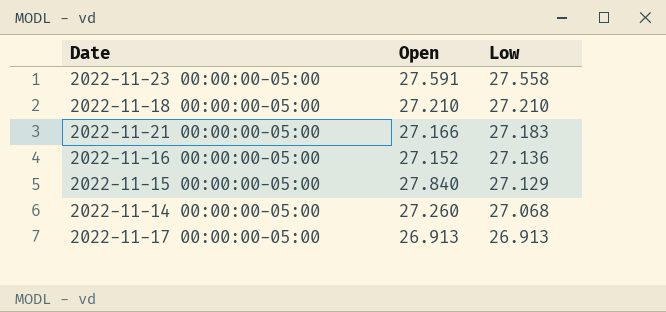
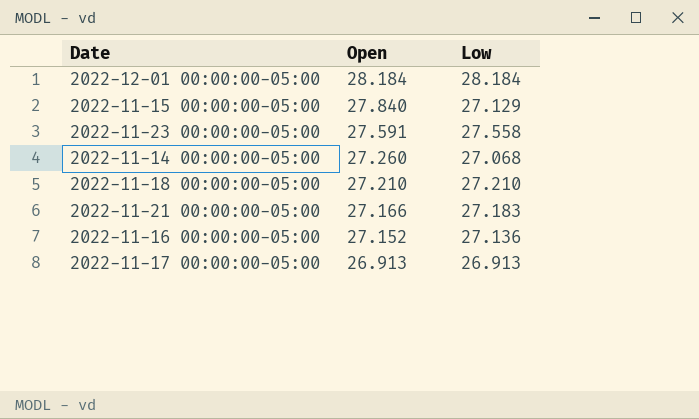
row order: Low descending -> Open descending
row 2022-12-01 00:00:00-05:00: none -> 28.184 | 28.184

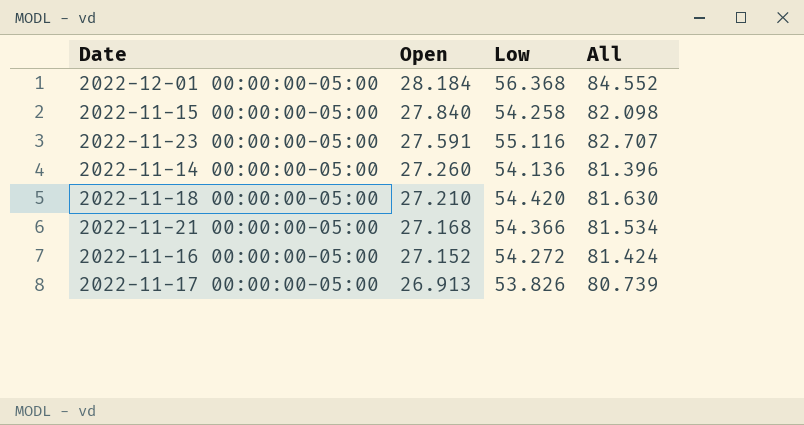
column All | formula: none -> [Open] + [Low]
2022-12-01 00:00:00-05:00 | Low: 28.184 -> 56.368
2022-11-15 00:00:00-05:00 | Low: 27.129 -> 54.258
2022-11-23 00:00:00-05:00 | Low: 27.558 -> 55.116
2022-11-14 00:00:00-05:00 | Low: 27.068 -> 54.136
2022-11-18 00:00:00-05:00 | Low: 27.210 -> 54.420
2022-11-21 00:00:00-05:00 | Open: 27.166 -> 27.168
2022-11-21 00:00:00-05:00 | Low: 27.183 -> 54.366
2022-11-16 00:00:00-05:00 | Low: 27.136 -> 54.272
2022-11-17 00:00:00-05:00 | Low: 26.913 -> 53.826

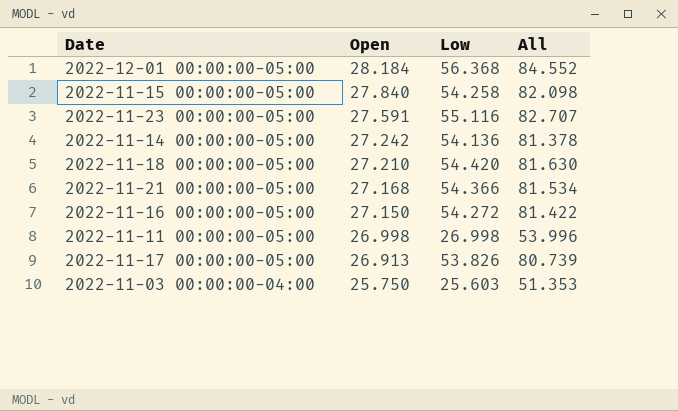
2022-11-14 00:00:00-05:00 | Open: 27.260 -> 27.242
2022-11-14 00:00:00-05:00 | All: 81.396 -> 81.378
2022-11-16 00:00:00-05:00 | Open: 27.152 -> 27.150
2022-11-16 00:00:00-05:00 | All: 81.424 -> 81.422
row 2022-11-11 00:00:00-05:00: none -> 26.998 | 26.998 | 53.996
row 2022-11-03 00:00:00-04:00: none -> 25.750 | 25.603 | 51.353

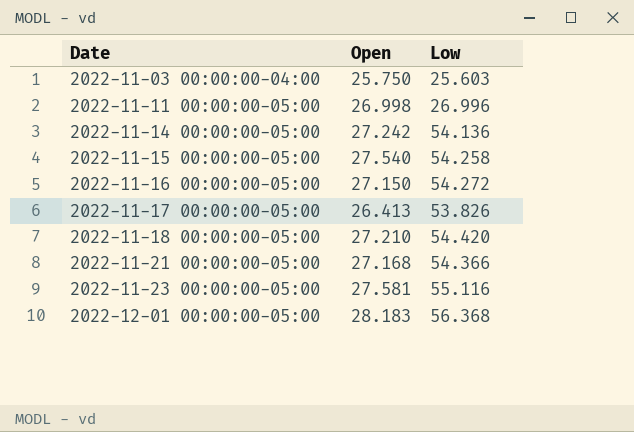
row order: Open descending -> Date ascending
column All | formula: [Open] + [Low] -> none
2022-11-11 00:00:00-05:00 | Low: 26.998 -> 26.996
2022-11-15 00:00:00-05:00 | Open: 27.840 -> 27.540
2022-11-17 00:00:00-05:00 | Open: 26.913 -> 26.413
2022-11-23 00:00:00-05:00 | Open: 27.591 -> 27.581
2022-12-01 00:00:00-05:00 | Open: 28.184 -> 28.183

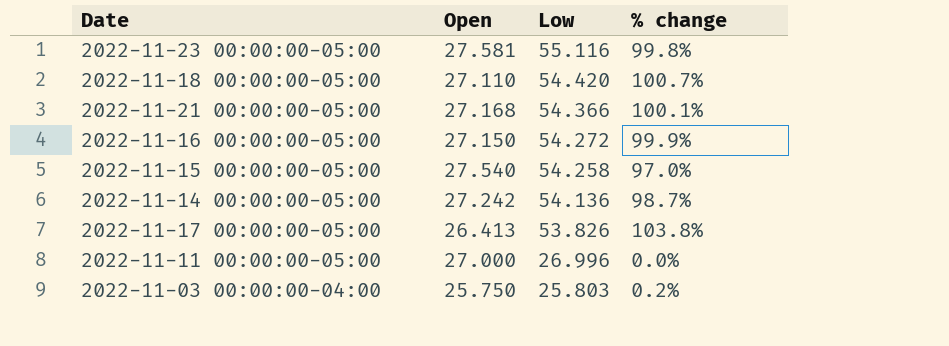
row order: Date ascending -> Low descending
column % change | formula: none -> ([Low] - [Open]) / [Open]
row 2022-12-01 00:00:00-05:00: 28.183 | 56.368 -> none
2022-11-18 00:00:00-05:00 | Open: 27.210 -> 27.110
2022-11-11 00:00:00-05:00 | Open: 26.998 -> 27.000
2022-11-03 00:00:00-04:00 | Low: 25.603 -> 25.803

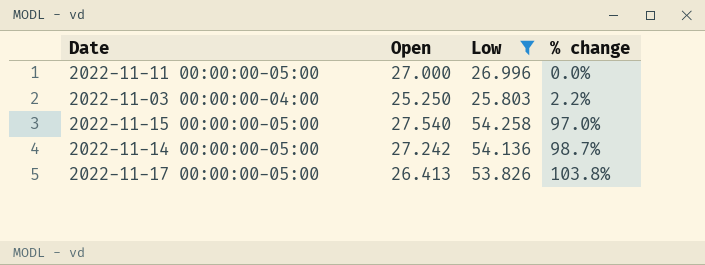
filter: none -> Low <= 54.258
row order: Low descending -> % change ascending
2022-11-03 00:00:00-04:00 | Open: 25.750 -> 25.250
2022-11-03 00:00:00-04:00 | % change: 0.2% -> 2.2%

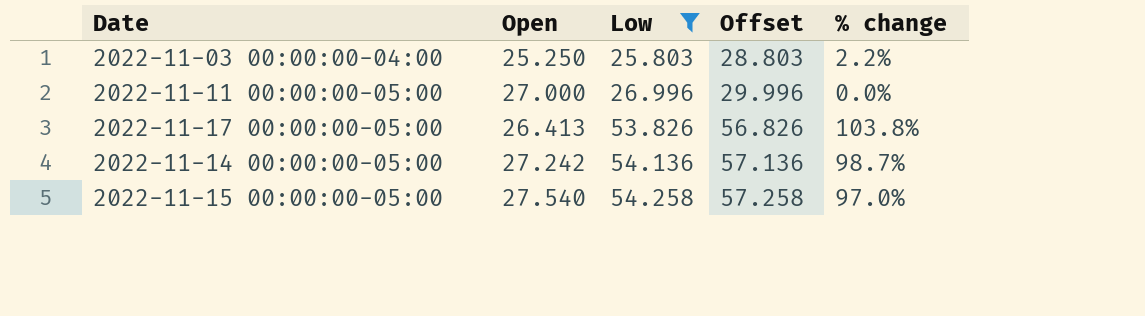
row order: % change ascending -> Low ascending
column Offset | formula: none -> [Low] + 3

